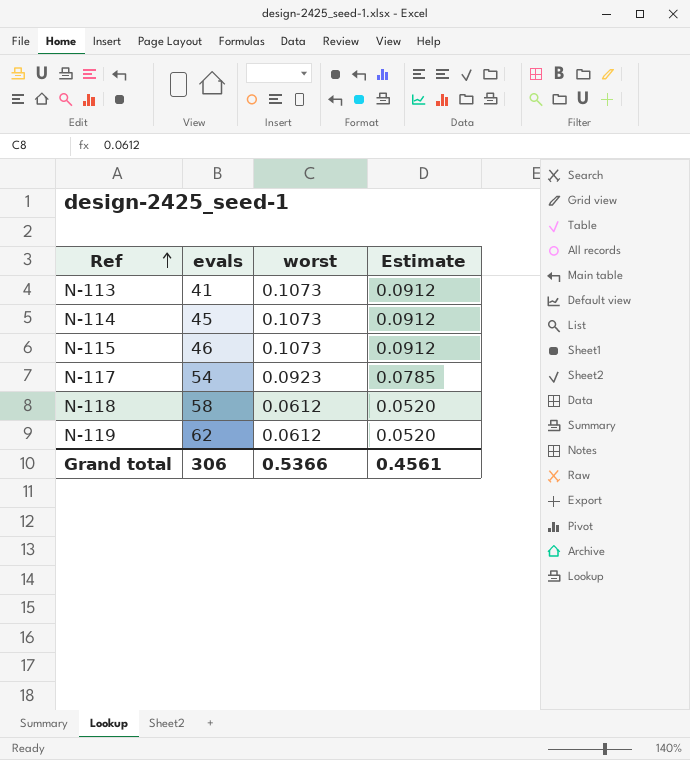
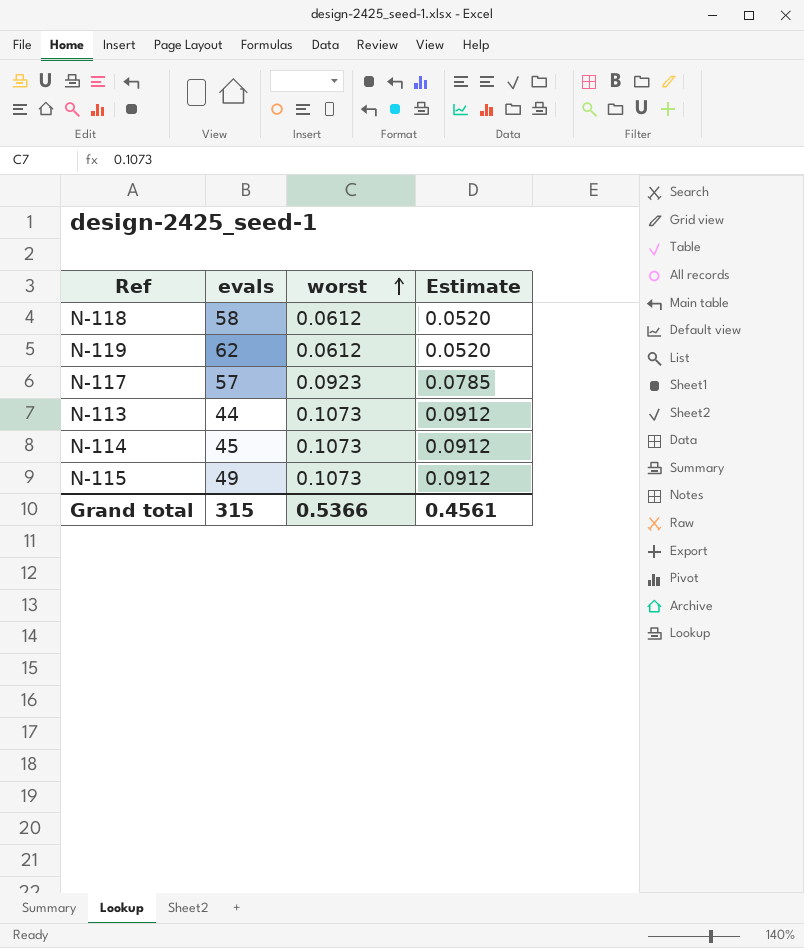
row order: Ref ascending -> worst ascending
N-117 | evals: 54 -> 57
N-113 | evals: 41 -> 44
N-115 | evals: 46 -> 49
Grand total | evals: 306 -> 315

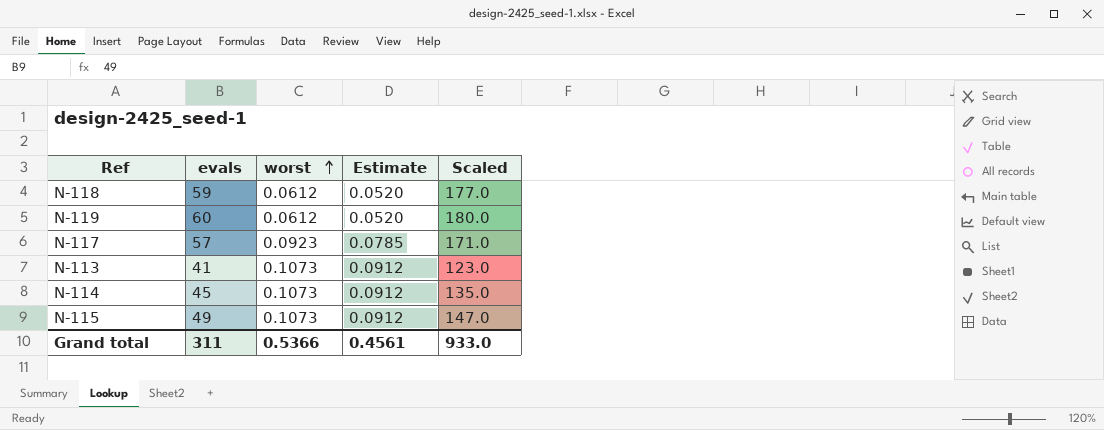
column Scaled | formula: none -> [evals] * 3
N-118 | evals: 58 -> 59
N-119 | evals: 62 -> 60
N-113 | evals: 44 -> 41
Grand total | evals: 315 -> 311

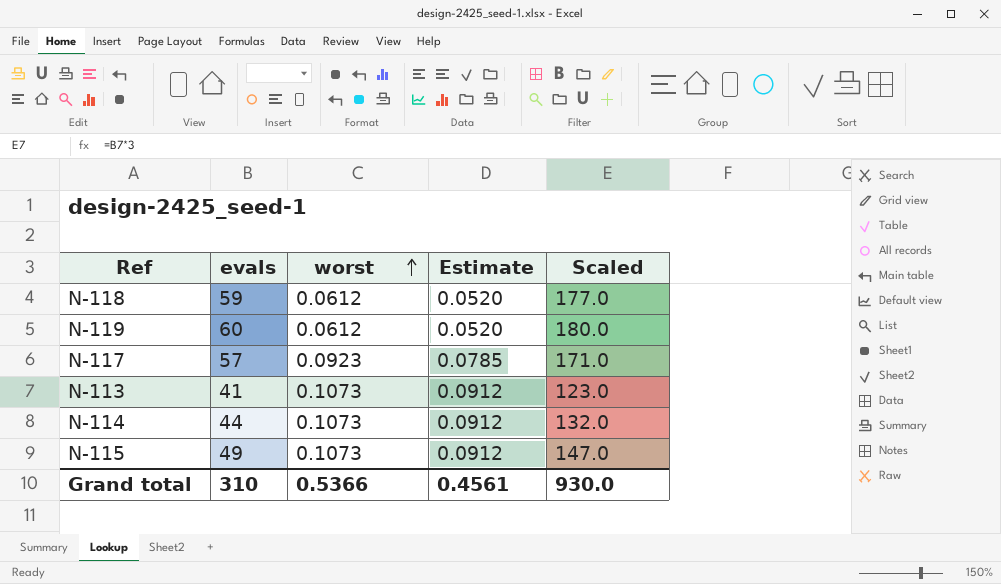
N-114 | evals: 45 -> 44
N-114 | Scaled: 135.0 -> 132.0
Grand total | evals: 311 -> 310
Grand total | Scaled: 933.0 -> 930.0

